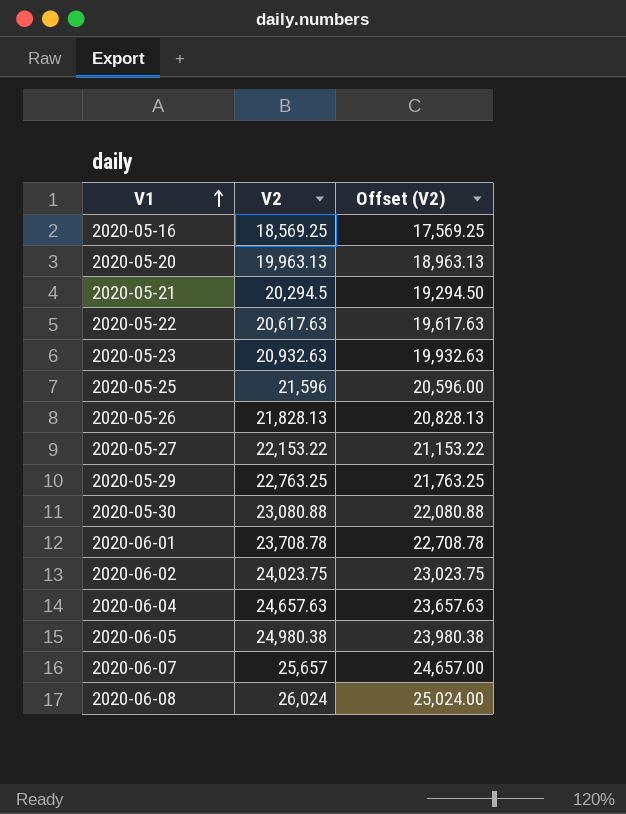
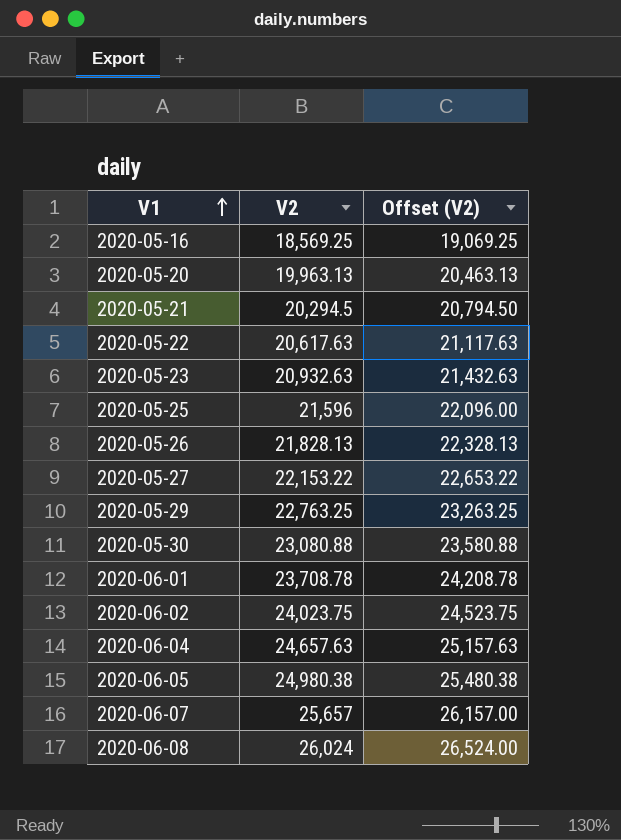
column Offset (V2) | formula: [V2] - 1000 -> [V2] + 500

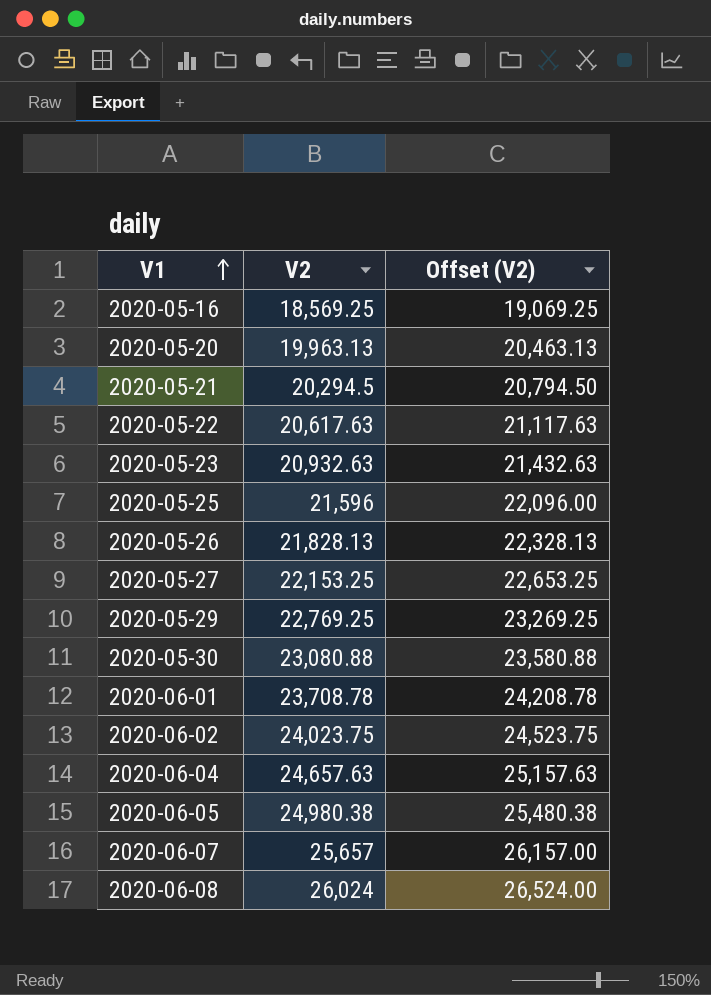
2020-05-27 | V2: 22,153.22 -> 22,153.25
2020-05-27 | Offset (V2): 22,653.22 -> 22,653.25
2020-05-29 | V2: 22,763.25 -> 22,769.25
2020-05-29 | Offset (V2): 23,263.25 -> 23,269.25

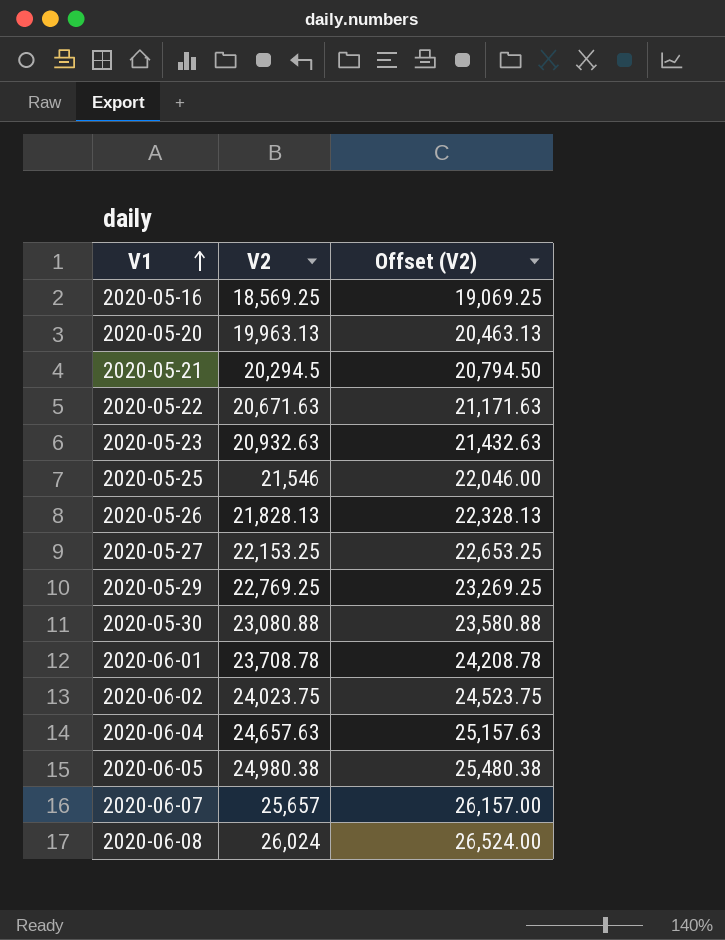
2020-05-22 | V2: 20,617.63 -> 20,671.63
2020-05-22 | Offset (V2): 21,117.63 -> 21,171.63
2020-05-25 | V2: 21,596 -> 21,546
2020-05-25 | Offset (V2): 22,096.00 -> 22,046.00

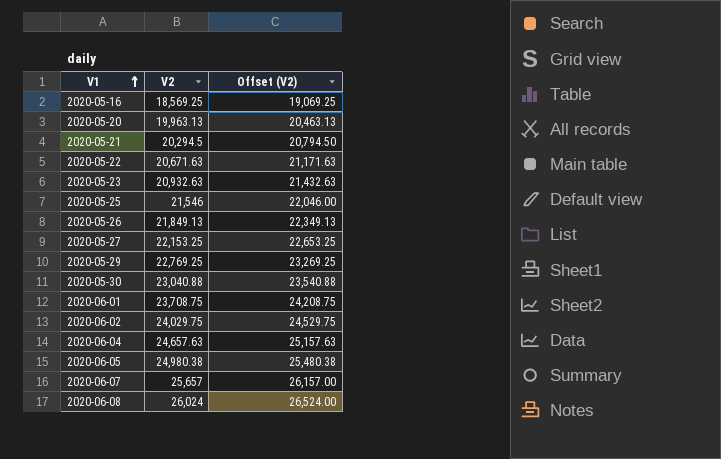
2020-05-26 | V2: 21,828.13 -> 21,849.13
2020-05-26 | Offset (V2): 22,328.13 -> 22,349.13
2020-05-30 | V2: 23,080.88 -> 23,040.88
2020-05-30 | Offset (V2): 23,580.88 -> 23,540.88
2020-06-01 | V2: 23,708.78 -> 23,708.75
2020-06-01 | Offset (V2): 24,208.78 -> 24,208.75
2020-06-02 | V2: 24,023.75 -> 24,029.75
2020-06-02 | Offset (V2): 24,523.75 -> 24,529.75

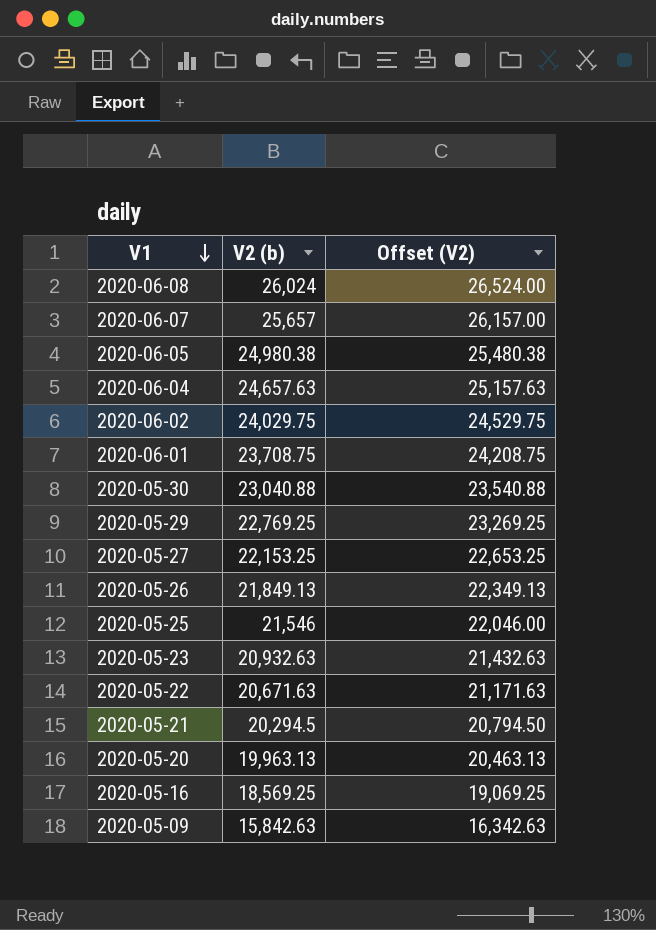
row order: V1 ascending -> V1 descending
column name: V2 -> V2 (b)
row 2020-05-09: none -> 15,842.63 | 16,342.63

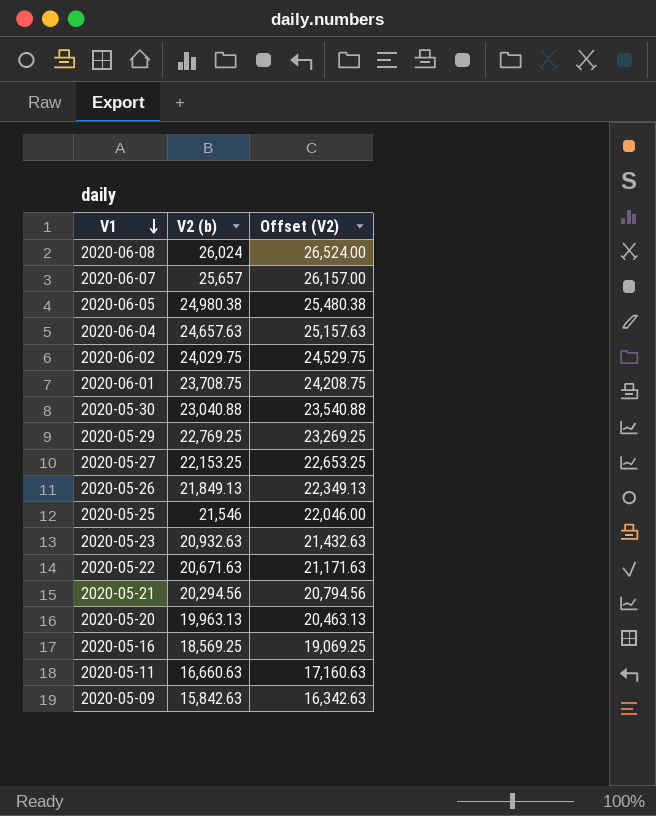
2020-05-21 | V2 (b): 20,294.5 -> 20,294.56
2020-05-21 | Offset (V2): 20,794.50 -> 20,794.56
row 2020-05-11: none -> 16,660.63 | 17,160.63

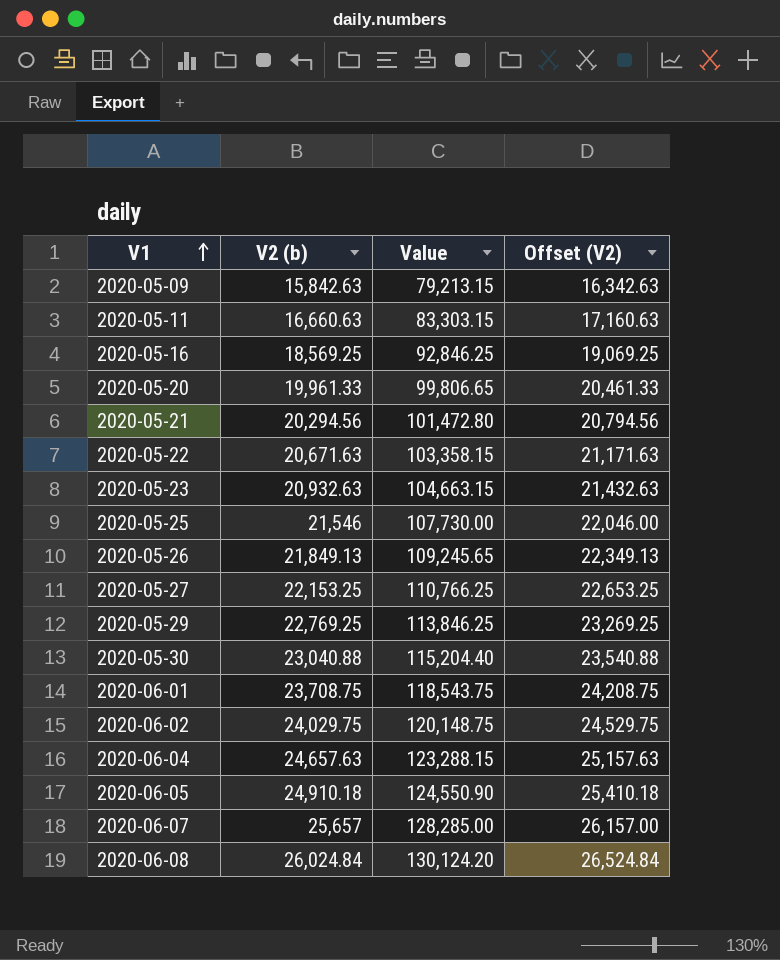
row order: V1 descending -> V1 ascending
column Value | formula: none -> [V2 (b)] * 5
2020-05-20 | V2 (b): 19,963.13 -> 19,961.33
2020-05-20 | Offset (V2): 20,463.13 -> 20,461.33
2020-06-05 | V2 (b): 24,980.38 -> 24,910.18
2020-06-05 | Offset (V2): 25,480.38 -> 25,410.18
2020-06-08 | V2 (b): 26,024 -> 26,024.84
2020-06-08 | Offset (V2): 26,524.00 -> 26,524.84

